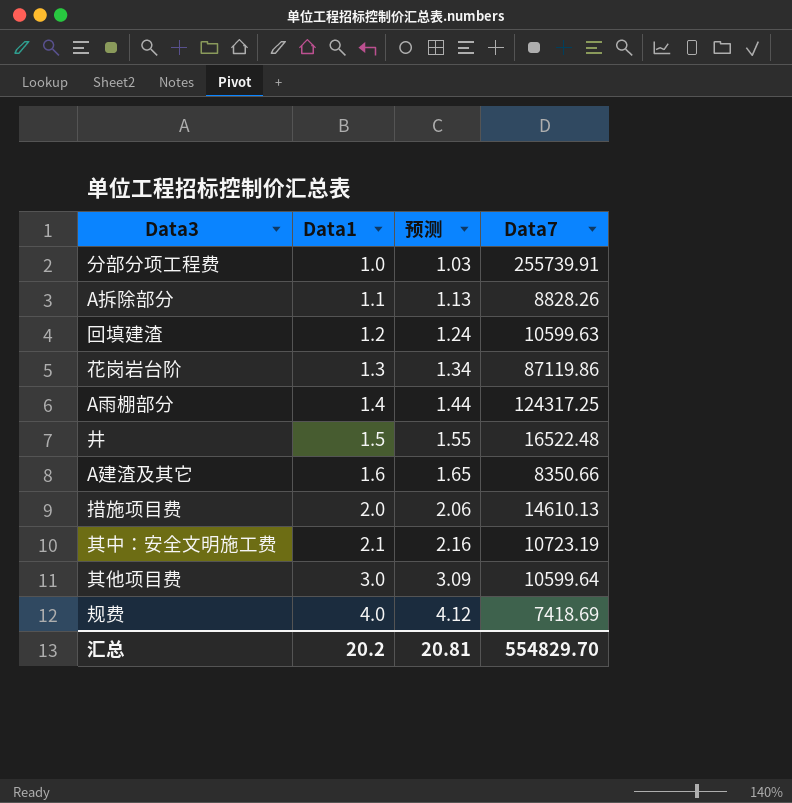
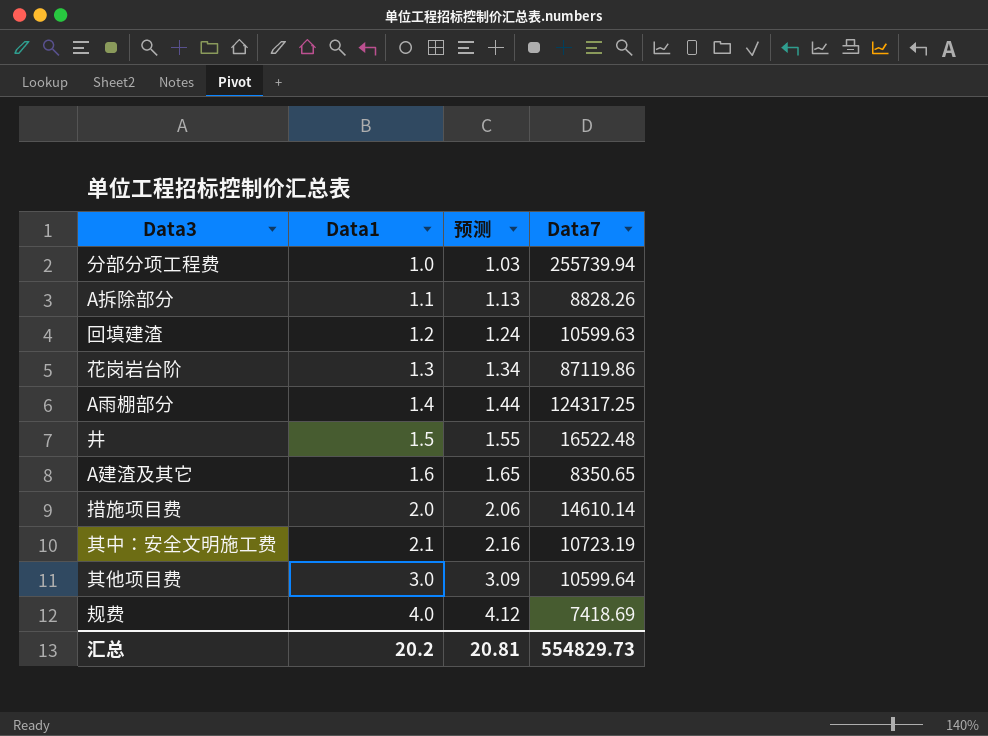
分部分项工程费 | Data7: 255739.91 -> 255739.94
A建渣及其它 | Data7: 8350.66 -> 8350.65
措施项目费 | Data7: 14610.13 -> 14610.14
汇总 | Data7: 554829.70 -> 554829.73

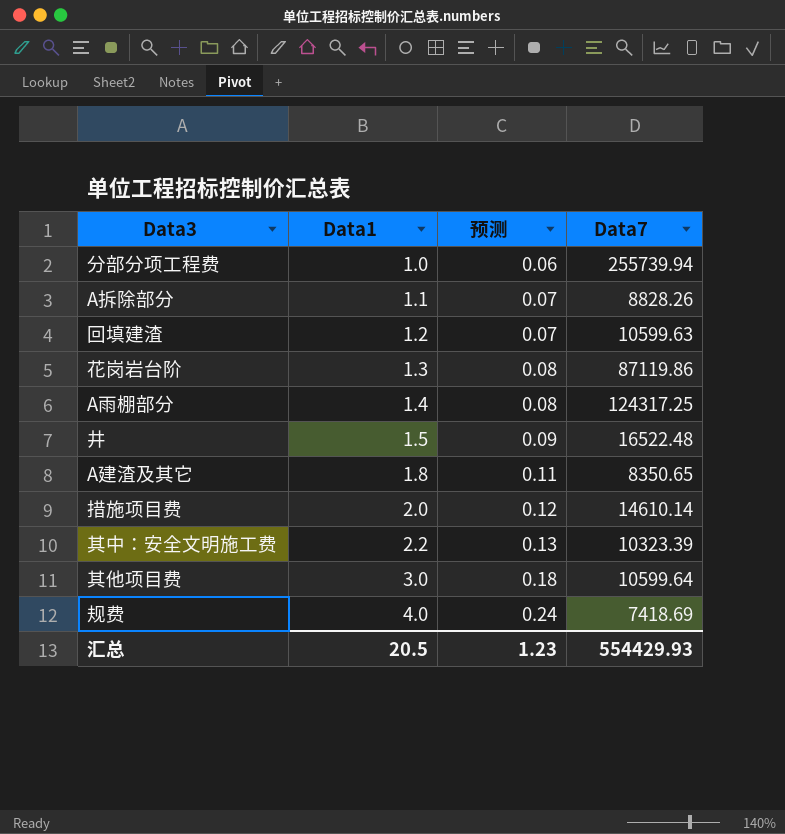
column 预测 | formula: [Data1] * 1.03 -> [Data1] * 0.06
A建渣及其它 | Data1: 1.6 -> 1.8
其中：安全文明施工费 | Data1: 2.1 -> 2.2
其中：安全文明施工费 | Data7: 10723.19 -> 10323.39
汇总 | Data1: 20.2 -> 20.5
汇总 | 预测: 20.81 -> 1.23
汇总 | Data7: 554829.73 -> 554429.93

